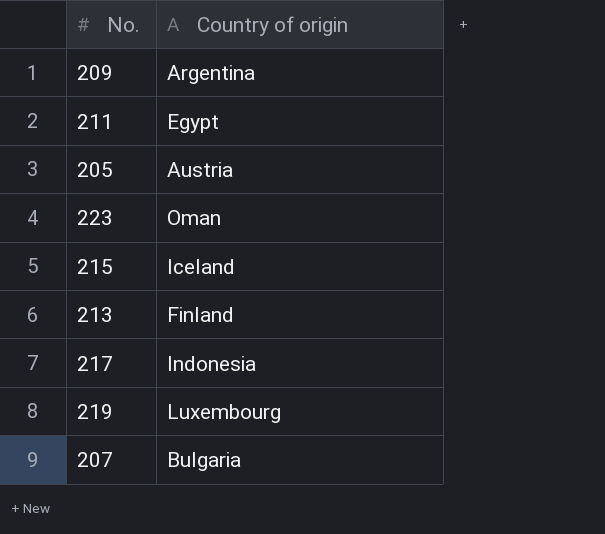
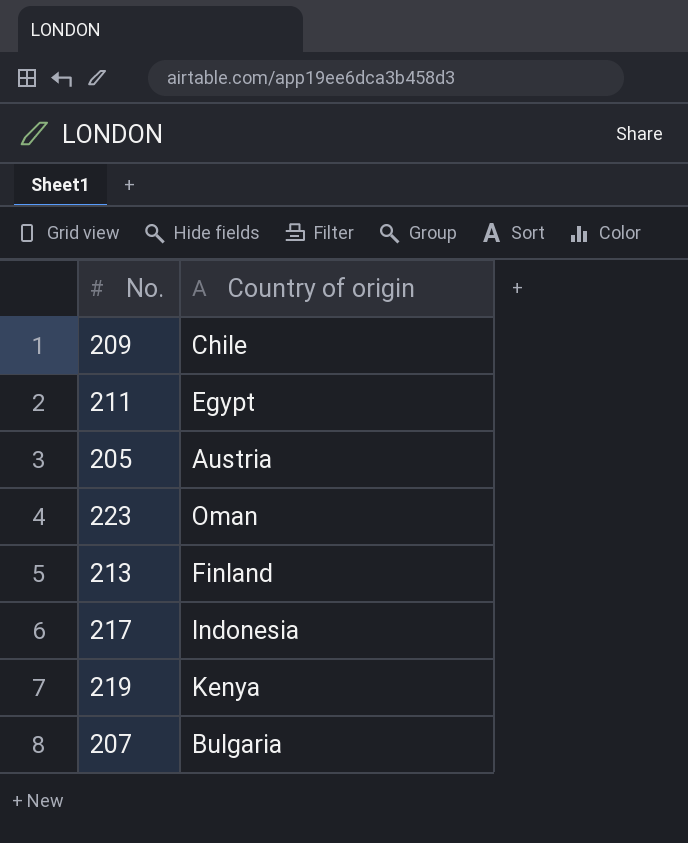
row 215: Iceland -> none
209 | Country of origin: Argentina -> Chile
219 | Country of origin: Luxembourg -> Kenya

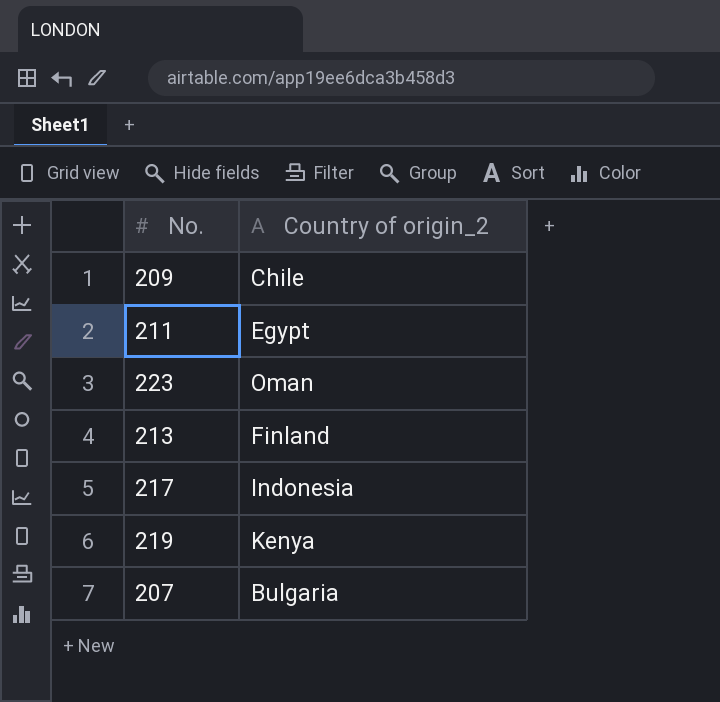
column name: Country of origin -> Country of origin_2
row 205: Austria -> none

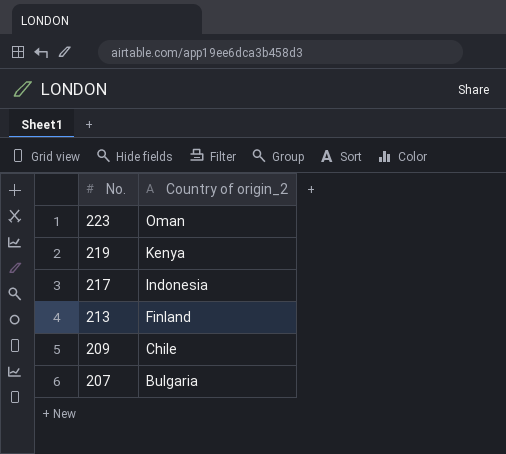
row order: none -> No. descending
row 211: Egypt -> none

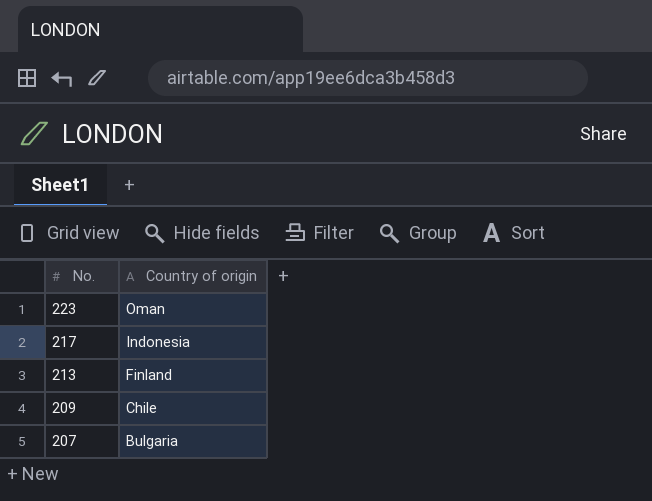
column name: Country of origin_2 -> Country of origin
row 219: Kenya -> none

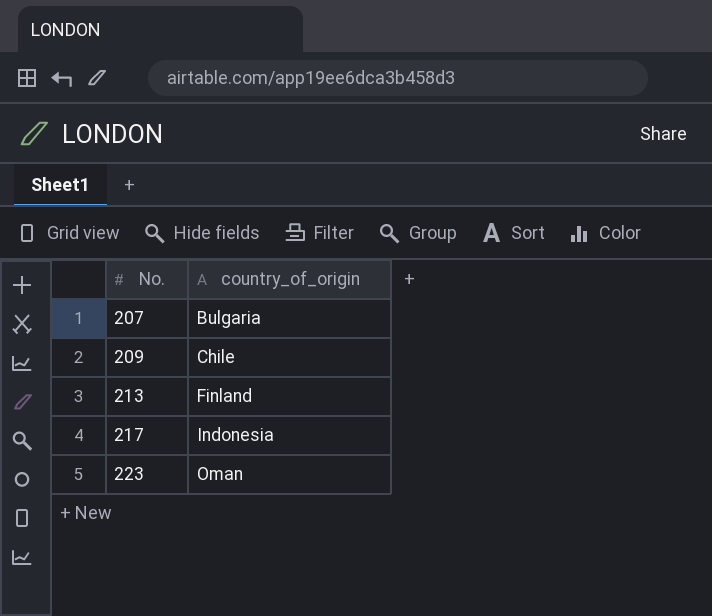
row order: No. descending -> No. ascending
column name: Country of origin -> country_of_origin

